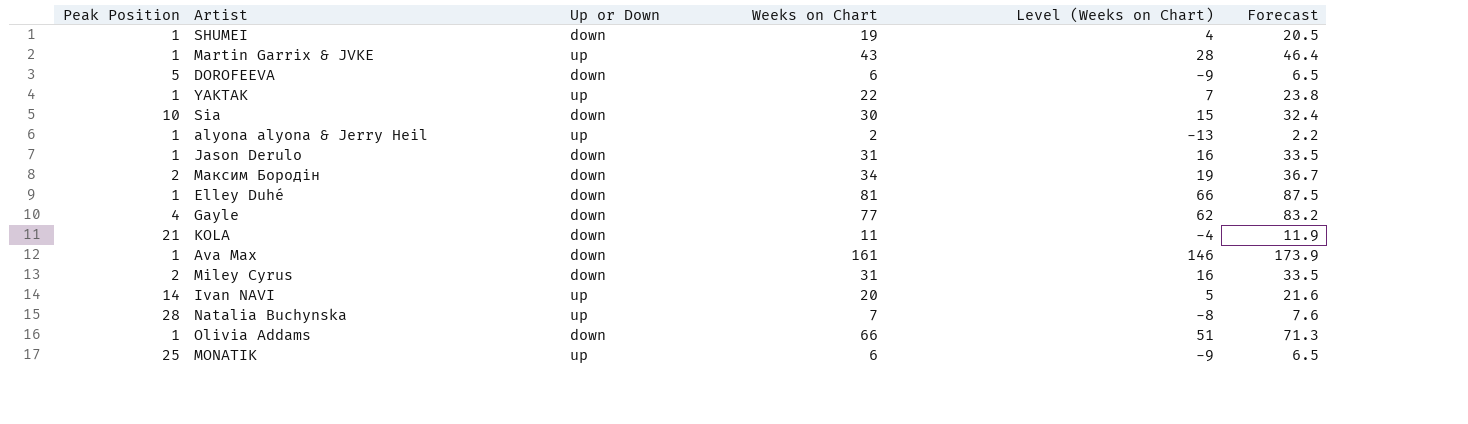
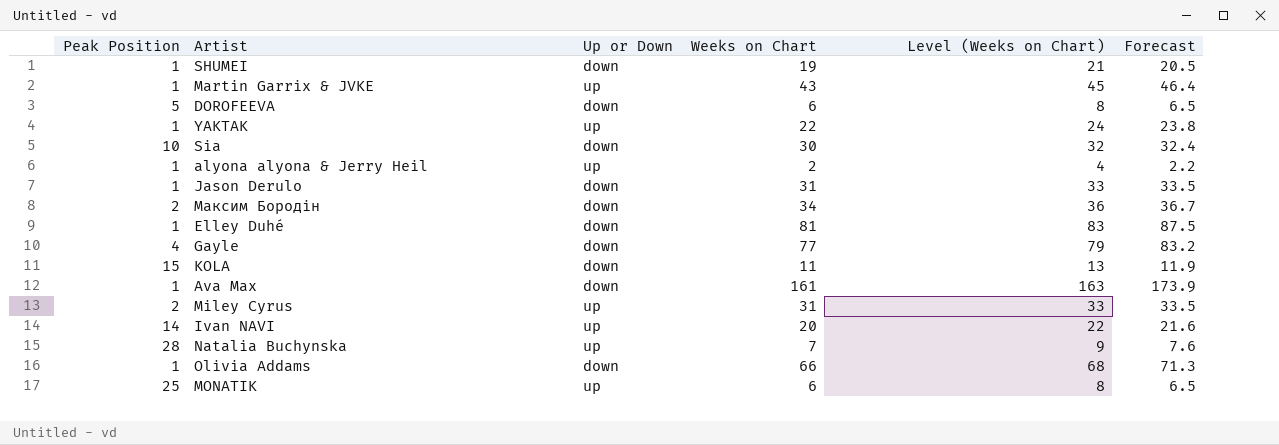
column Level (Weeks on Chart) | formula: [Weeks on Chart] - 15 -> [Weeks on Chart] + 2
KOLA | Peak Position: 21 -> 15
Miley Cyrus | Up or Down: down -> up

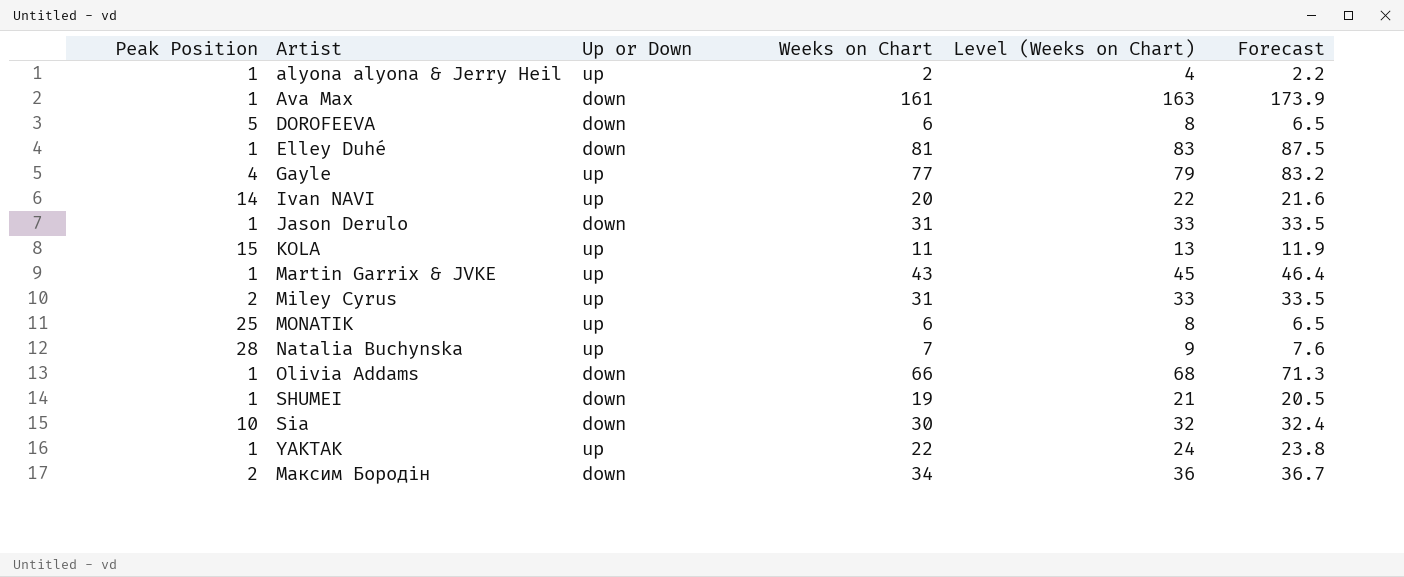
row order: none -> Artist ascending
Gayle | Up or Down: down -> up
KOLA | Up or Down: down -> up

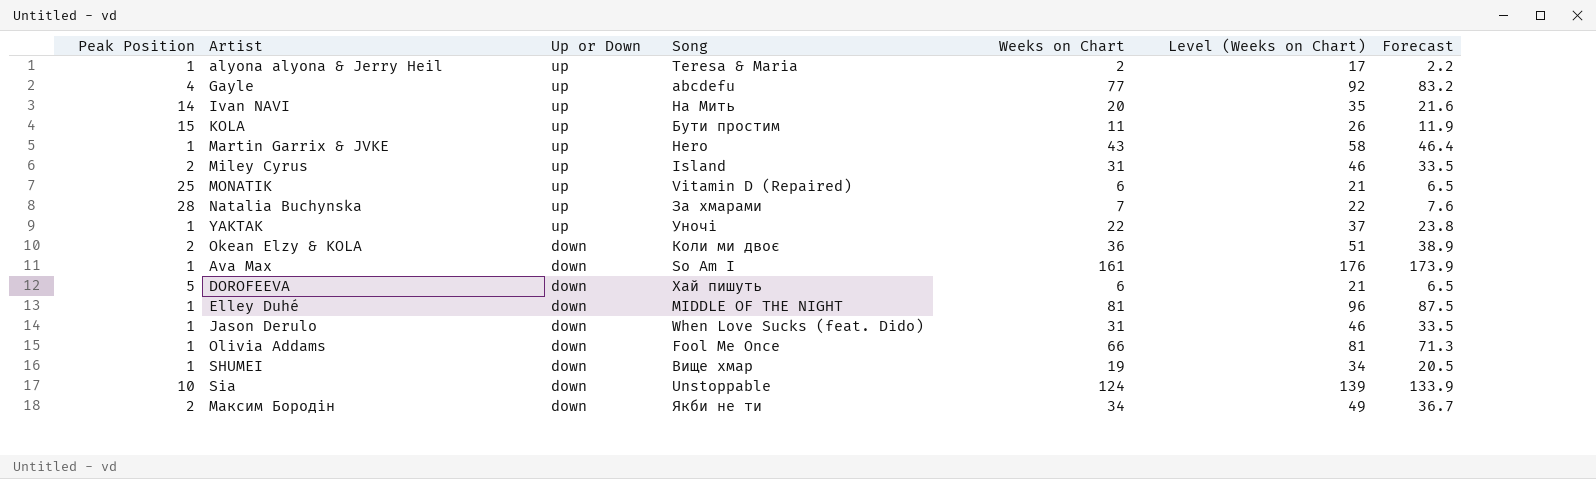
row order: Artist ascending -> Up or Down descending
column Song | position: none -> 4
column Level (Weeks on Chart) | formula: [Weeks on Chart] + 2 -> [Weeks on Chart] + 15
row Okean Elzy & KOLA: none -> 2 | down | Коли ми двоє | 36 | 51 | 38.9
Sia | Weeks on Chart: 30 -> 124
Sia | Forecast: 32.4 -> 133.9

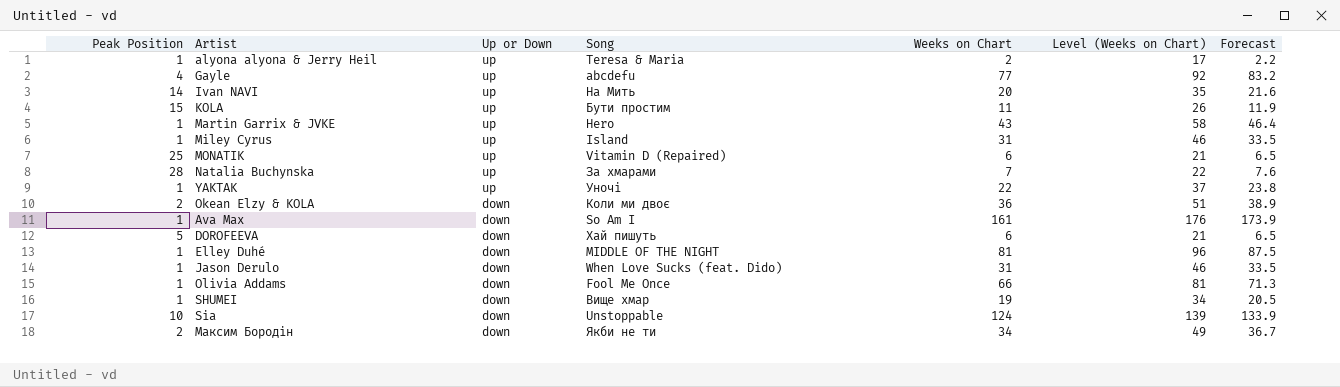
Miley Cyrus | Peak Position: 2 -> 1

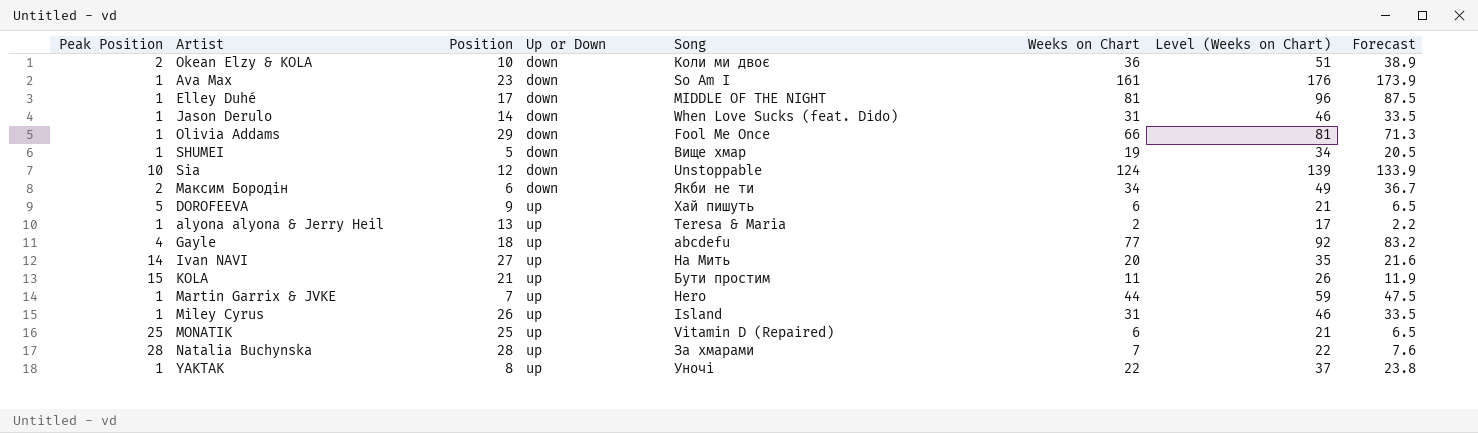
row order: Up or Down descending -> Up or Down ascending
column Position | position: none -> 3
DOROFEEVA | Up or Down: down -> up
Martin Garrix & JVKE | Weeks on Chart: 43 -> 44
Martin Garrix & JVKE | Level (Weeks on Chart): 58 -> 59
Martin Garrix & JVKE | Forecast: 46.4 -> 47.5

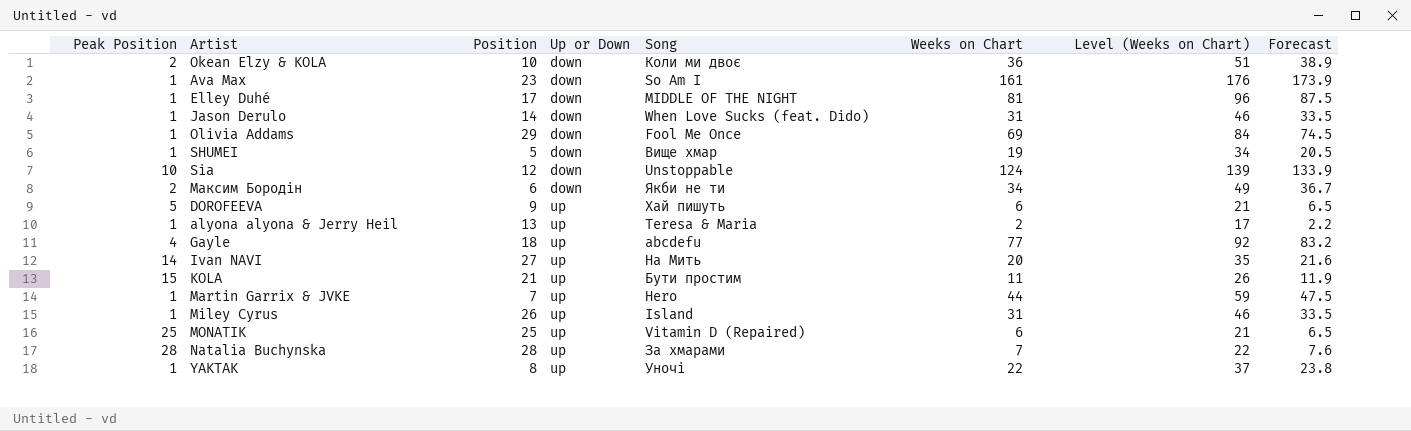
Olivia Addams | Weeks on Chart: 66 -> 69
Olivia Addams | Level (Weeks on Chart): 81 -> 84
Olivia Addams | Forecast: 71.3 -> 74.5

